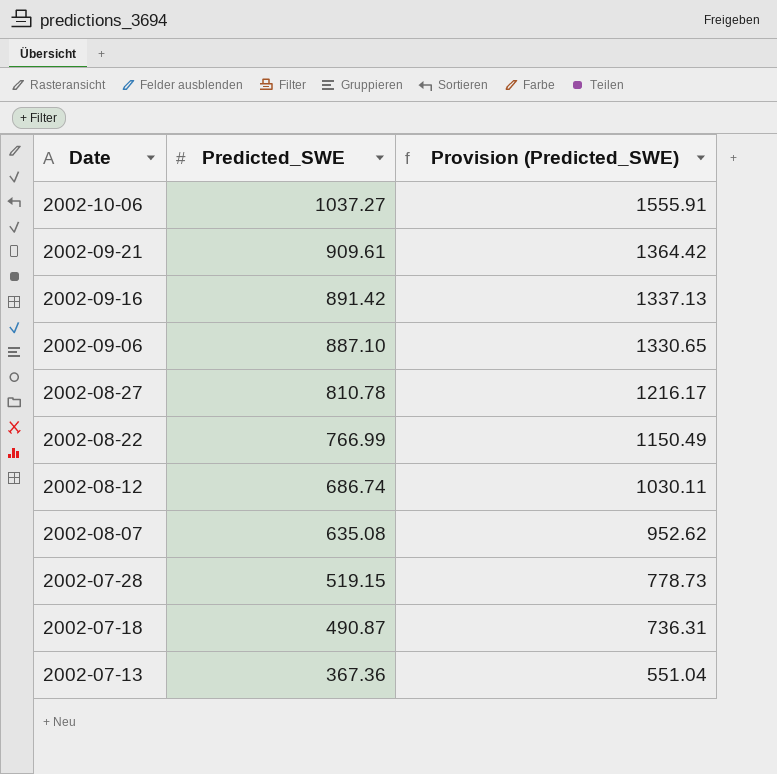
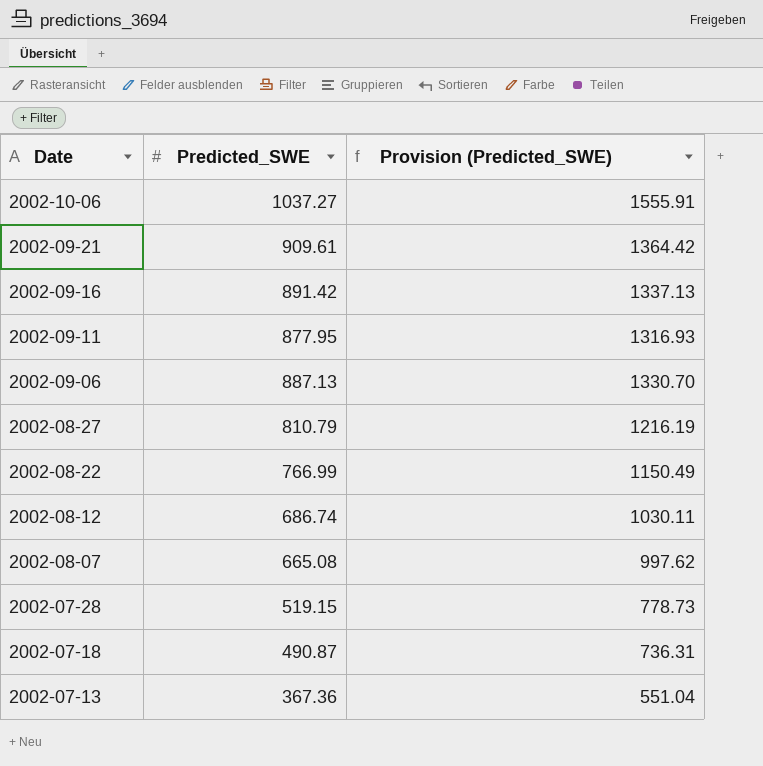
row 2002-09-11: none -> 877.95 | 1316.93
2002-09-06 | Predicted_SWE: 887.10 -> 887.13
2002-09-06 | Provision (Predicted_SWE): 1330.65 -> 1330.70
2002-08-27 | Predicted_SWE: 810.78 -> 810.79
2002-08-27 | Provision (Predicted_SWE): 1216.17 -> 1216.19
2002-08-07 | Predicted_SWE: 635.08 -> 665.08
2002-08-07 | Provision (Predicted_SWE): 952.62 -> 997.62

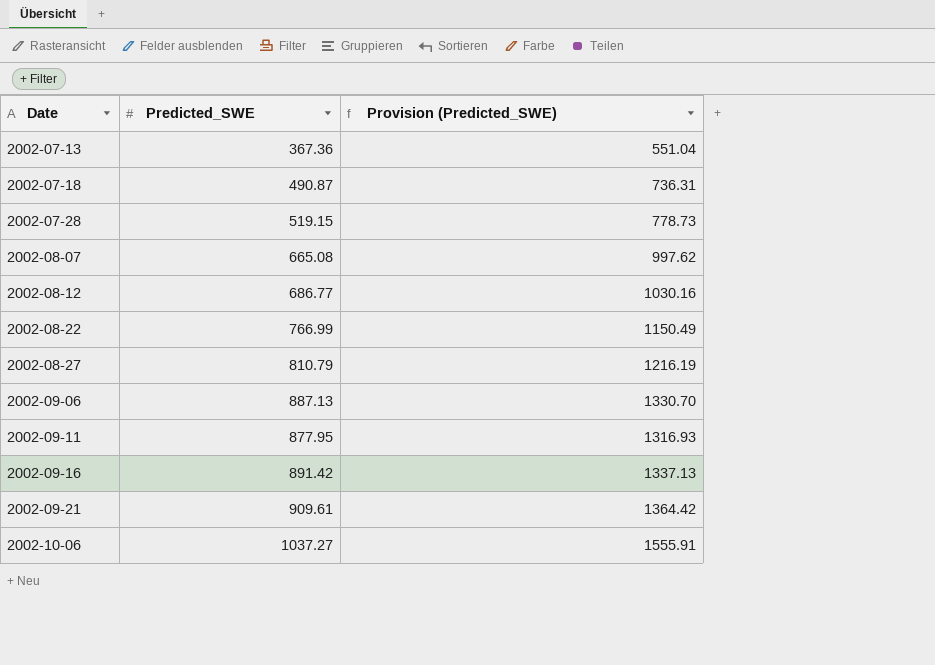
row order: Date descending -> Date ascending
2002-08-12 | Predicted_SWE: 686.74 -> 686.77
2002-08-12 | Provision (Predicted_SWE): 1030.11 -> 1030.16

